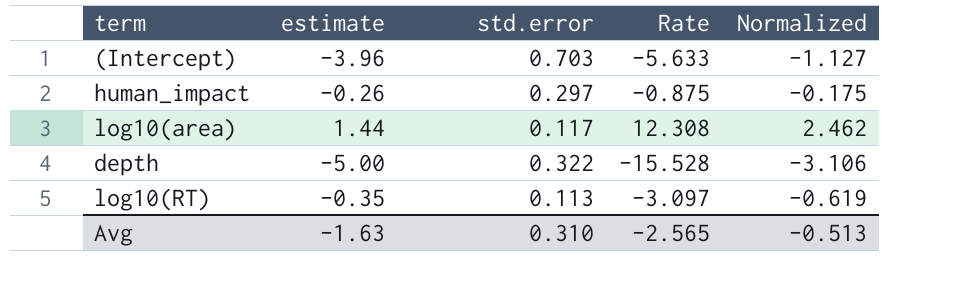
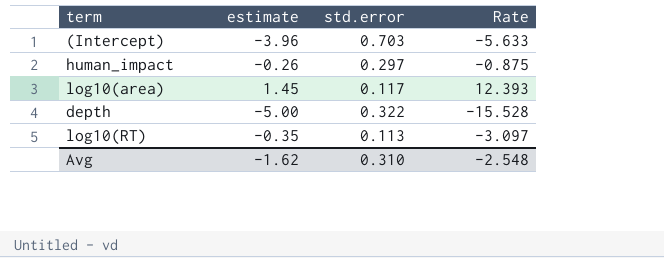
column Normalized | formula: [Rate] * 0.2 -> none
log10(area) | estimate: 1.44 -> 1.45
log10(area) | Rate: 12.308 -> 12.393
Avg | estimate: -1.63 -> -1.62
Avg | Rate: -2.565 -> -2.548

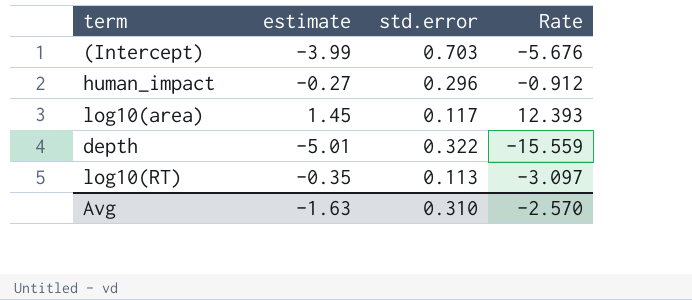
(Intercept) | estimate: -3.96 -> -3.99
(Intercept) | Rate: -5.633 -> -5.676
human_impact | estimate: -0.26 -> -0.27
human_impact | std.error: 0.297 -> 0.296
human_impact | Rate: -0.875 -> -0.912
depth | estimate: -5.00 -> -5.01
depth | Rate: -15.528 -> -15.559
Avg | estimate: -1.62 -> -1.63
Avg | Rate: -2.548 -> -2.570

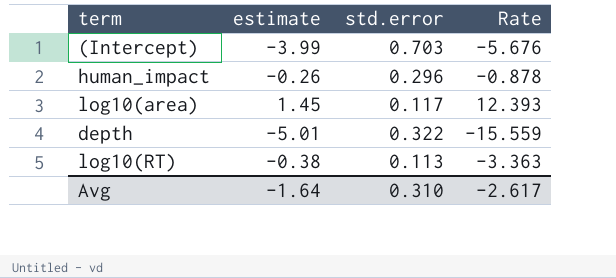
human_impact | estimate: -0.27 -> -0.26
human_impact | Rate: -0.912 -> -0.878
log10(RT) | estimate: -0.35 -> -0.38
log10(RT) | Rate: -3.097 -> -3.363
Avg | estimate: -1.63 -> -1.64
Avg | Rate: -2.570 -> -2.617

